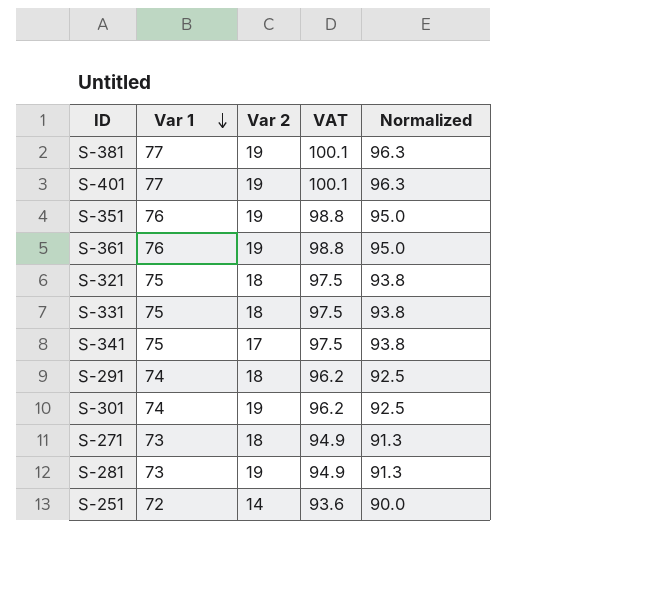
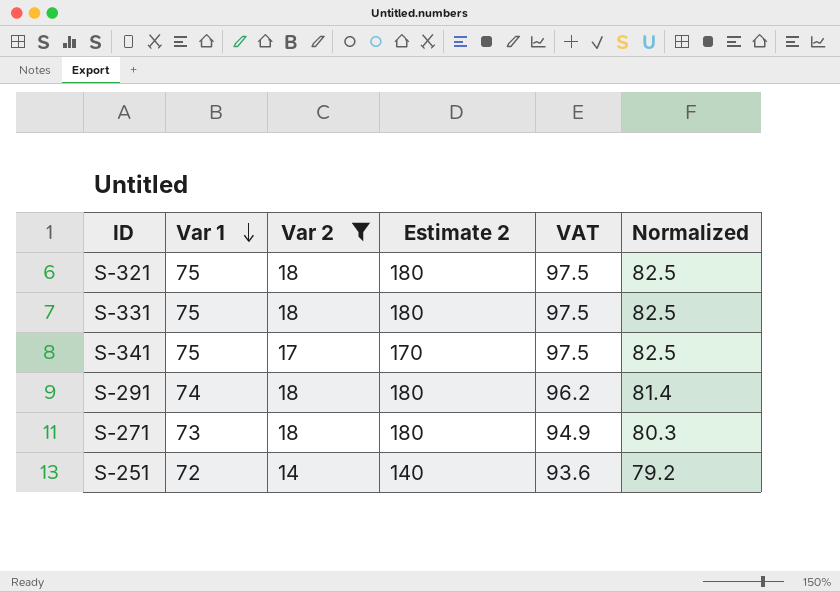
filter: none -> Var 2 != 19
column Estimate 2 | formula: none -> [Var 2] * 10
column Normalized | formula: [Var 1] * 1.25 -> [Var 1] * 1.1

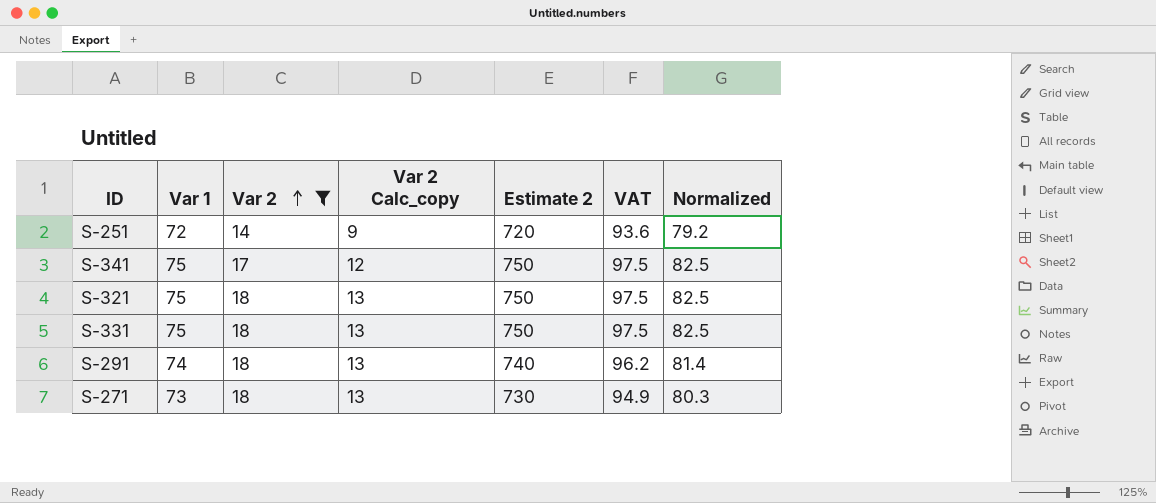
row order: Var 1 descending -> Var 2 ascending
column Var 2 Calc_copy | formula: none -> [Var 2] - 5
column Estimate 2 | formula: [Var 2] * 10 -> [Var 1] * 10

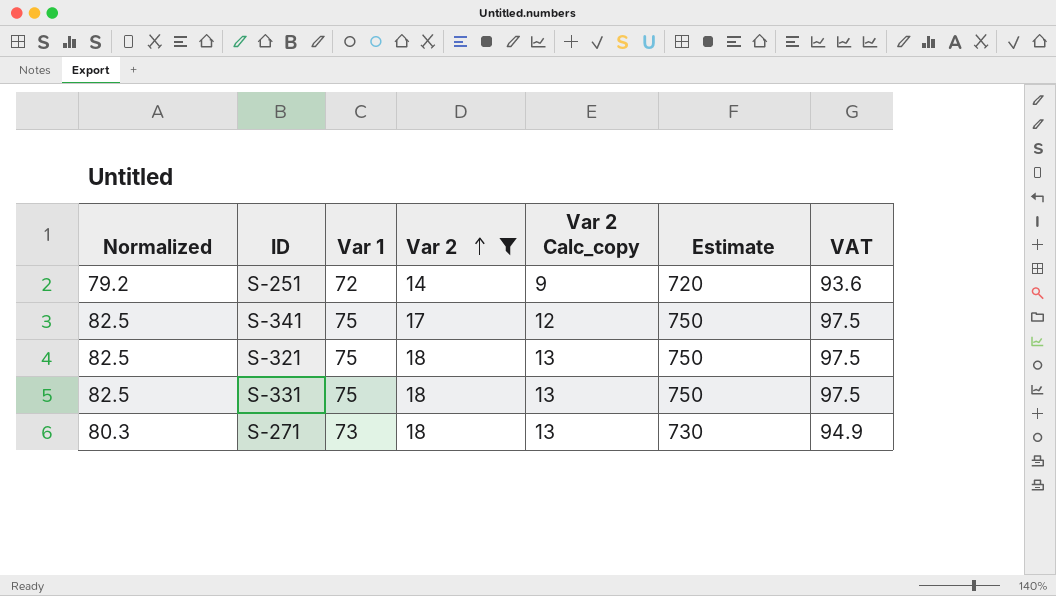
column Normalized | position: 7 -> 1
column name: Estimate 2 -> Estimate
row S-291: 74 | 18 | 13 | 740 | 96.2 | 81.4 -> none

